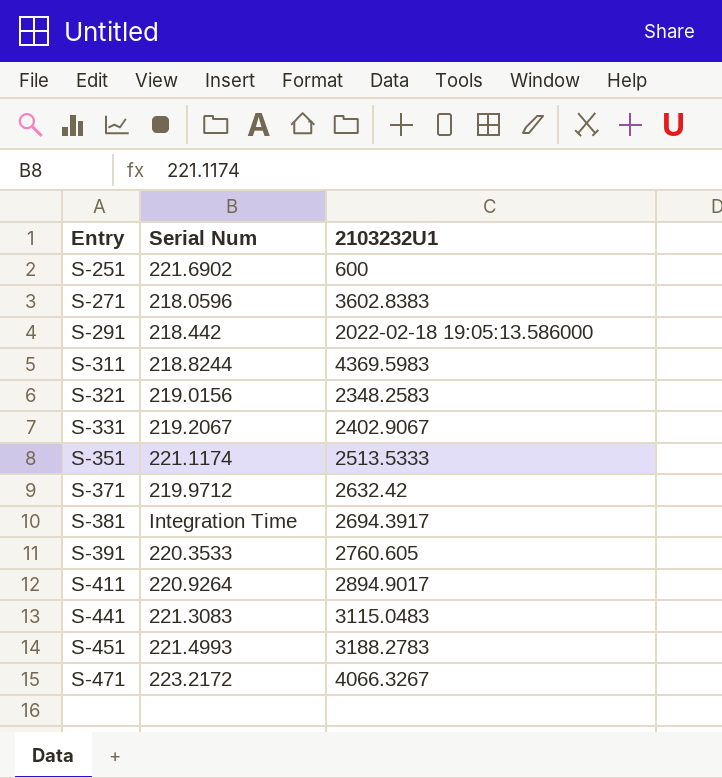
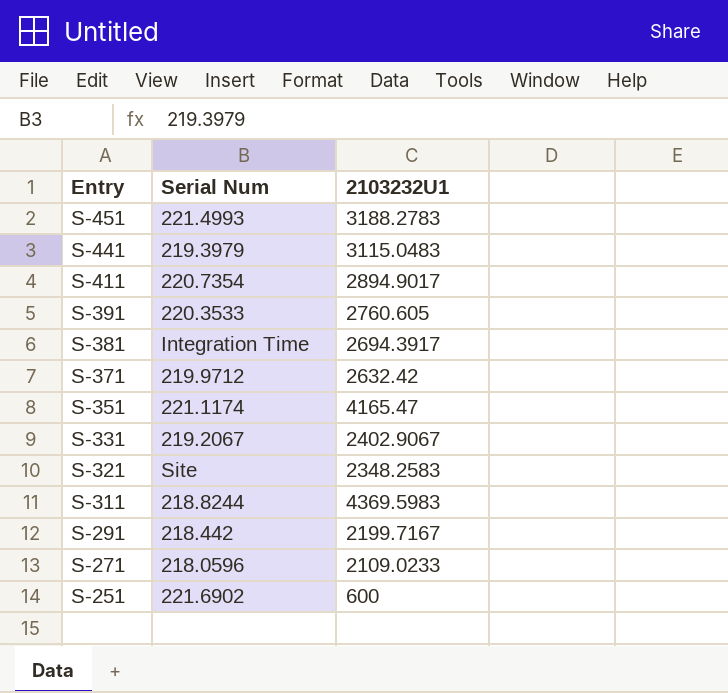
row order: Entry ascending -> Entry descending
row S-471: 223.2172 | 4066.3267 -> none
S-441 | Serial Num: 221.3083 -> 219.3979
S-411 | Serial Num: 220.9264 -> 220.7354
S-351 | 2103232U1: 2513.5333 -> 4165.47
S-321 | Serial Num: 219.0156 -> Site
S-291 | 2103232U1: 2022-02-18 19:05:13.586000 -> 2199.7167
S-271 | 2103232U1: 3602.8383 -> 2109.0233

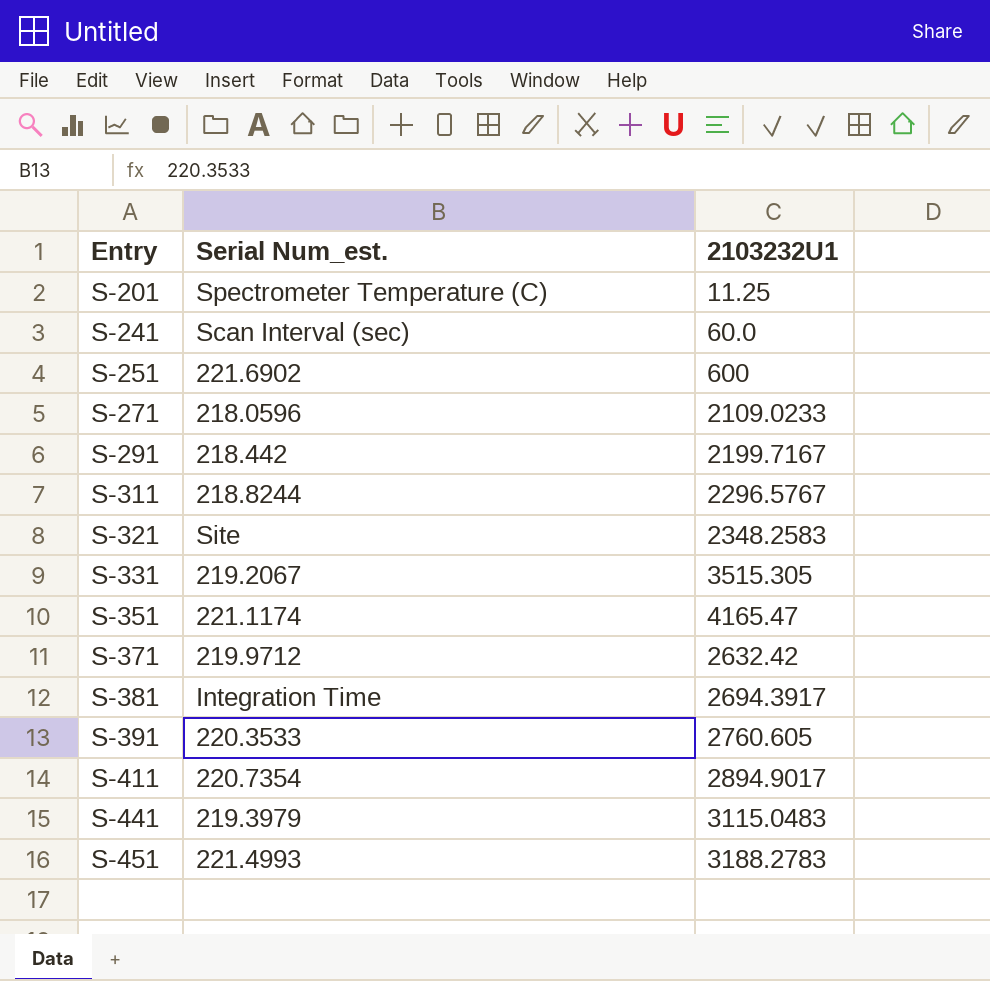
row order: Entry descending -> Entry ascending
column name: Serial Num -> Serial Num_est.
row S-201: none -> Spectrometer Temperature (C) | 11.25
row S-241: none -> Scan Interval (sec) | 60.0
S-311 | 2103232U1: 4369.5983 -> 2296.5767
S-331 | 2103232U1: 2402.9067 -> 3515.305

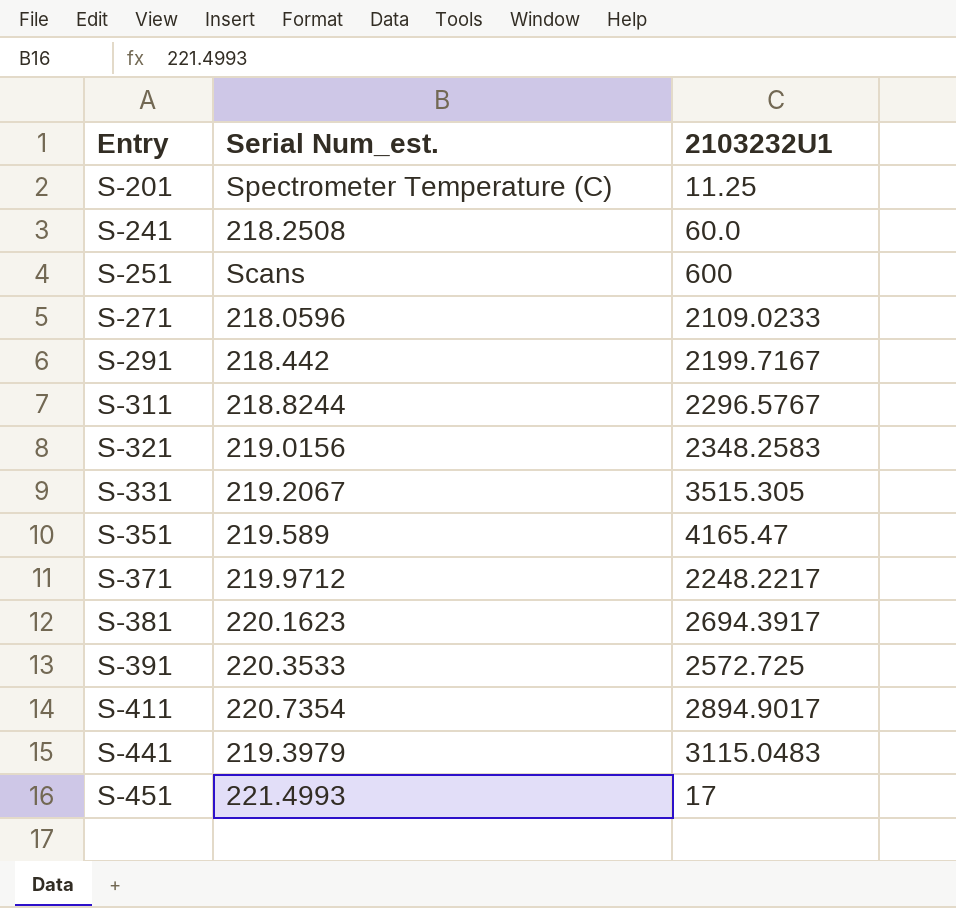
S-241 | Serial Num_est.: Scan Interval (sec) -> 218.2508
S-251 | Serial Num_est.: 221.6902 -> Scans
S-321 | Serial Num_est.: Site -> 219.0156
S-351 | Serial Num_est.: 221.1174 -> 219.589
S-371 | 2103232U1: 2632.42 -> 2248.2217
S-381 | Serial Num_est.: Integration Time -> 220.1623
S-391 | 2103232U1: 2760.605 -> 2572.725
S-451 | 2103232U1: 3188.2783 -> 17

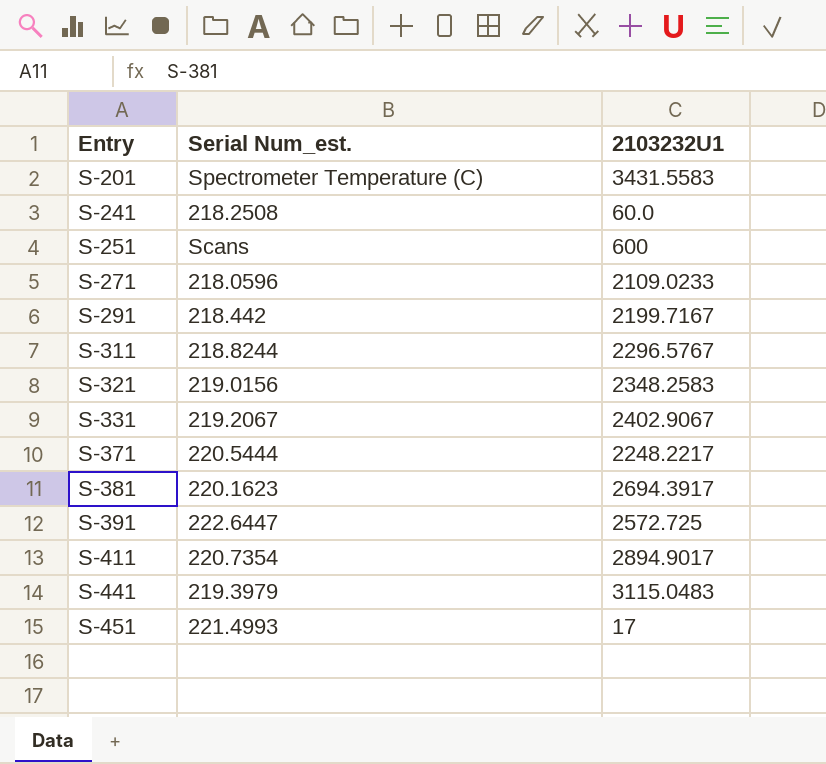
row S-351: 219.589 | 4165.47 -> none
S-201 | 2103232U1: 11.25 -> 3431.5583
S-331 | 2103232U1: 3515.305 -> 2402.9067
S-371 | Serial Num_est.: 219.9712 -> 220.5444
S-391 | Serial Num_est.: 220.3533 -> 222.6447

